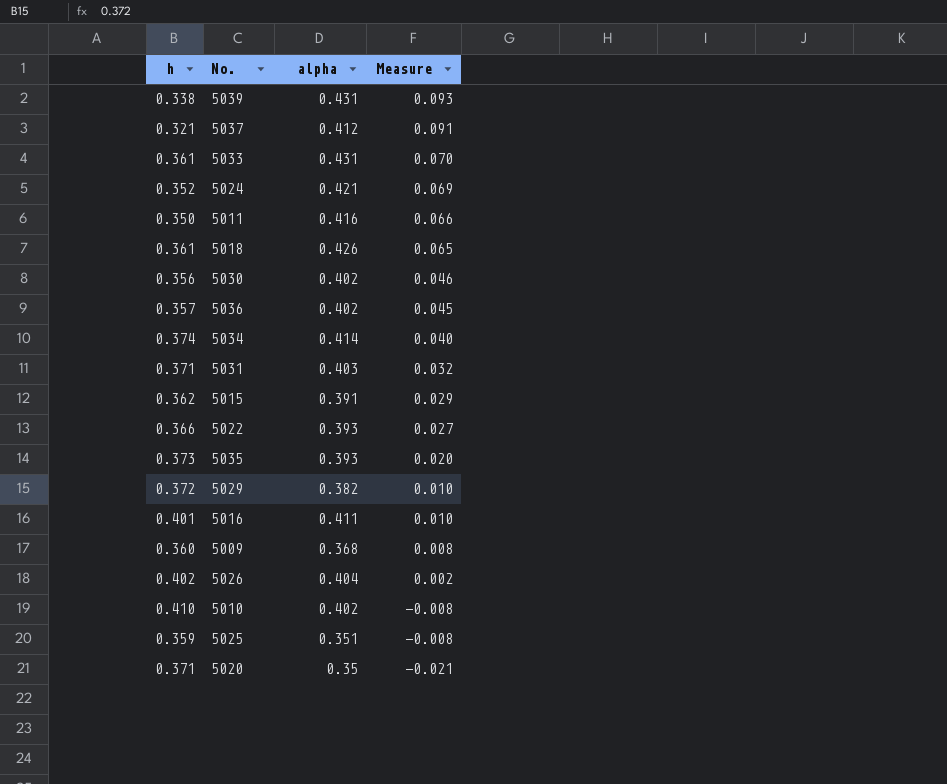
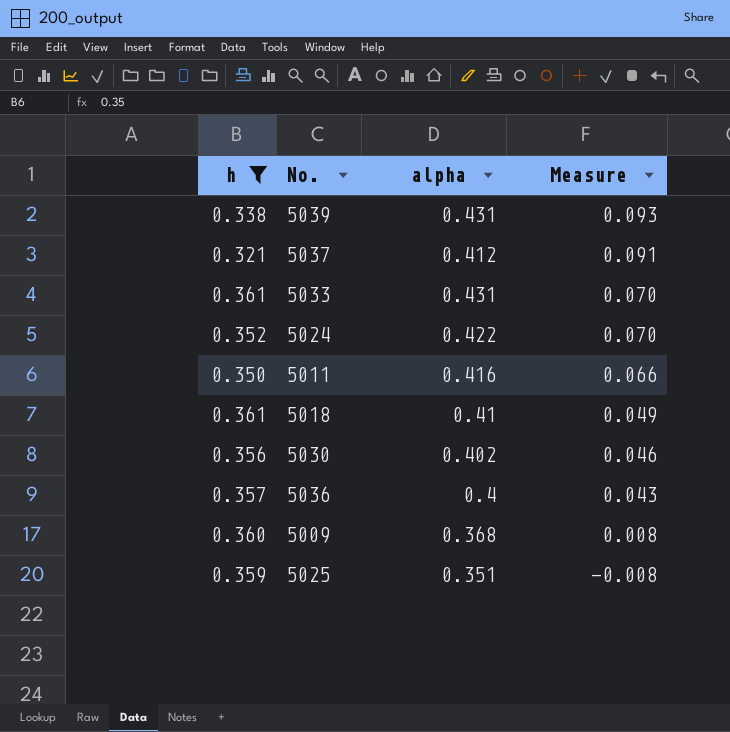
filter: none -> h <= 0.361
5024 | alpha: 0.421 -> 0.422
5024 | Measure: 0.069 -> 0.070
5018 | alpha: 0.426 -> 0.41
5018 | Measure: 0.065 -> 0.049
5036 | alpha: 0.402 -> 0.4
5036 | Measure: 0.045 -> 0.043

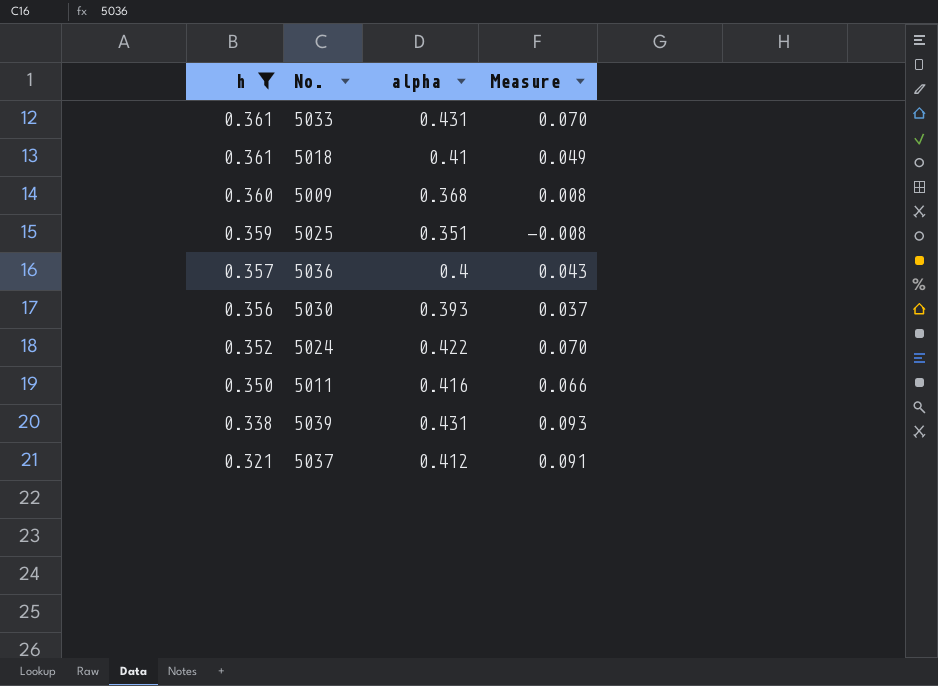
row order: Measure descending -> h descending
5030 | alpha: 0.402 -> 0.393
5030 | Measure: 0.046 -> 0.037

